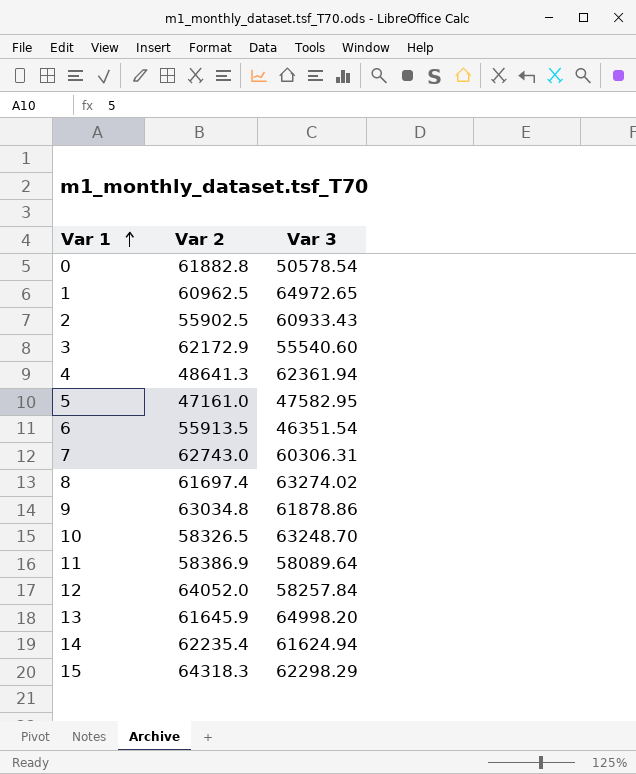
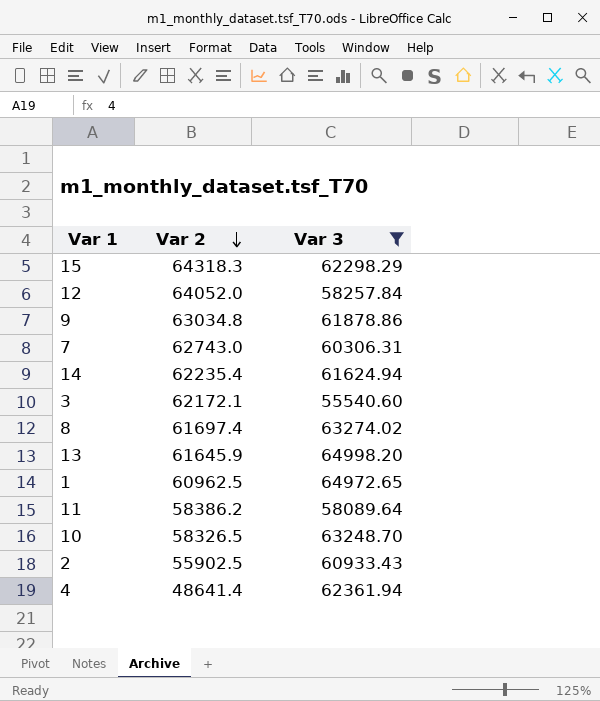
filter: none -> Var 3 >= 55540.60
row order: Var 1 ascending -> Var 2 descending
3 | Var 2: 62172.9 -> 62172.1
11 | Var 2: 58386.9 -> 58386.2
4 | Var 2: 48641.3 -> 48641.4

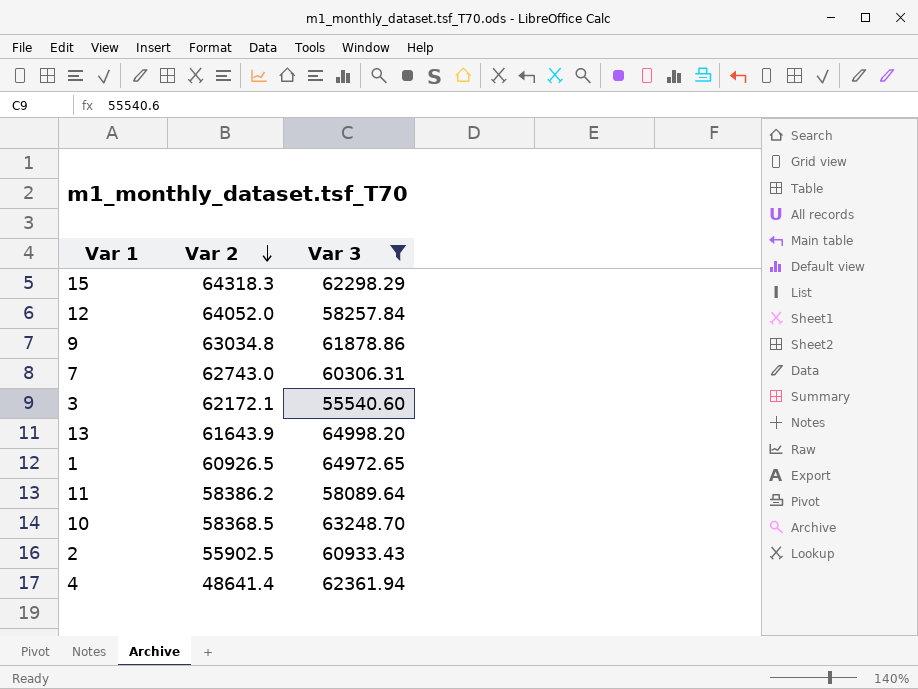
row 14: 62235.4 | 61624.94 -> none
row 8: 61697.4 | 63274.02 -> none
13 | Var 2: 61645.9 -> 61643.9
1 | Var 2: 60962.5 -> 60926.5
10 | Var 2: 58326.5 -> 58368.5

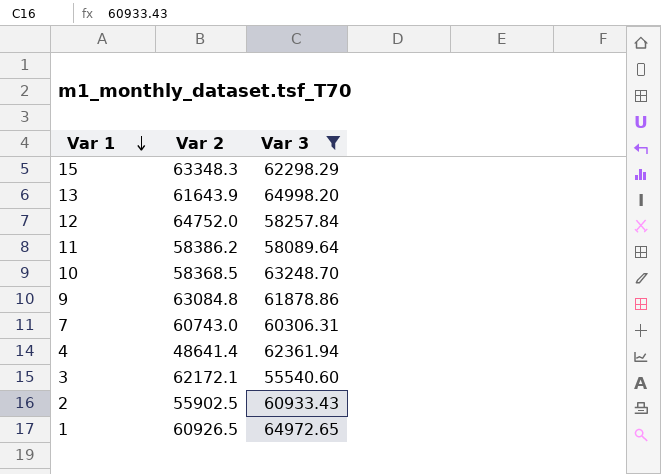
row order: Var 2 descending -> Var 1 descending
15 | Var 2: 64318.3 -> 63348.3
12 | Var 2: 64052.0 -> 64752.0
9 | Var 2: 63034.8 -> 63084.8
7 | Var 2: 62743.0 -> 60743.0

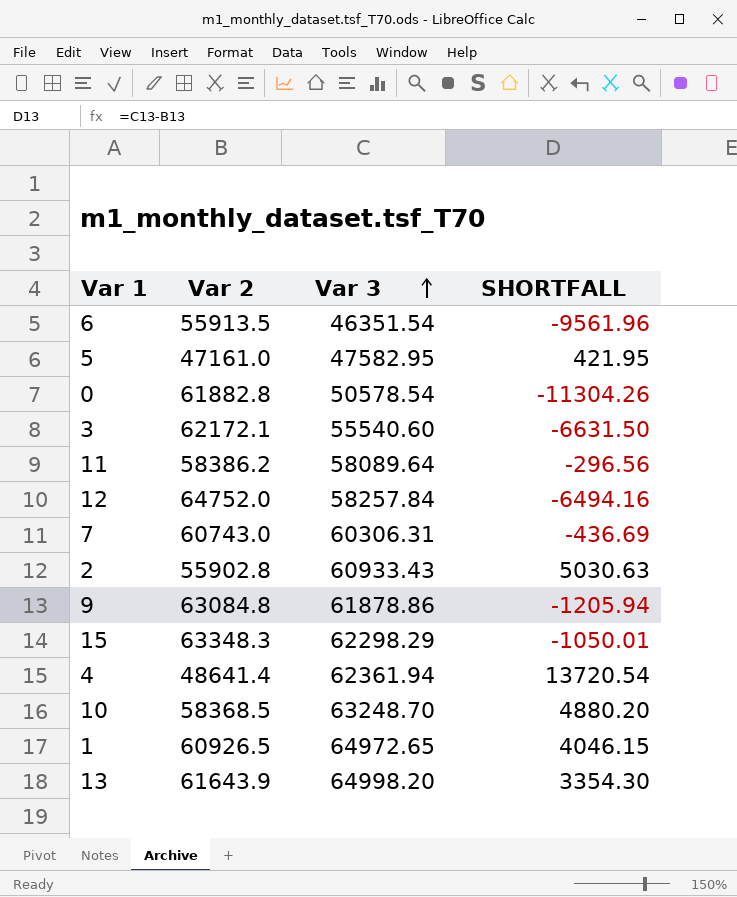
filter: Var 3 >= 55540.60 -> none
row order: Var 1 descending -> Var 3 ascending
column SHORTFALL | formula: none -> [Var 3] - [Var 2]
2 | Var 2: 55902.5 -> 55902.8

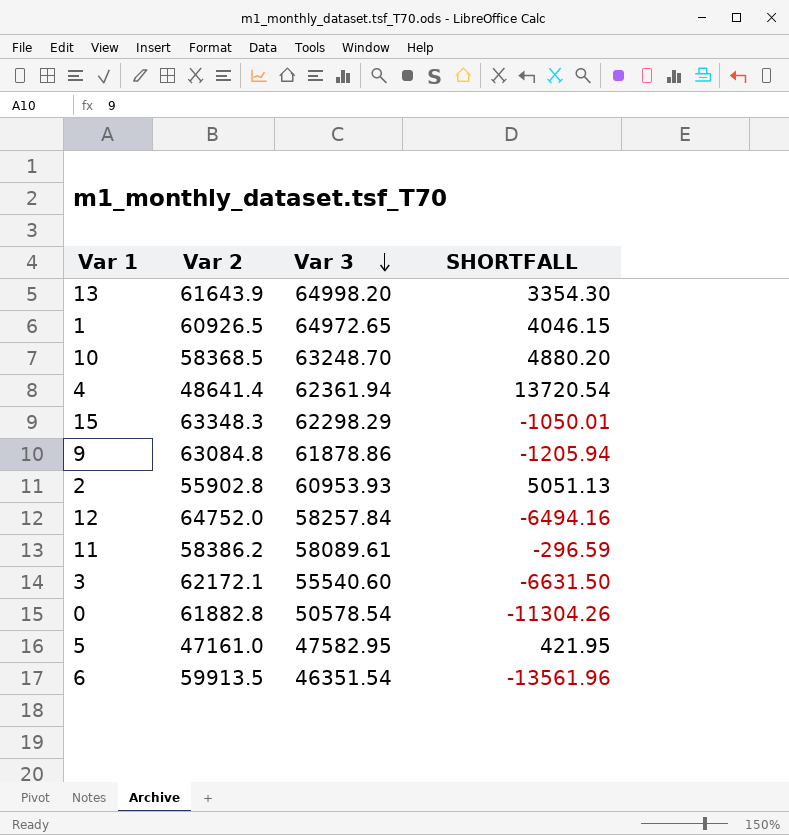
row order: Var 3 ascending -> Var 3 descending
row 7: 60743.0 | 60306.31 | -436.69 -> none
2 | Var 3: 60933.43 -> 60953.93
2 | SHORTFALL: 5030.63 -> 5051.13
11 | Var 3: 58089.64 -> 58089.61
11 | SHORTFALL: -296.56 -> -296.59
6 | Var 2: 55913.5 -> 59913.5
6 | SHORTFALL: -9561.96 -> -13561.96

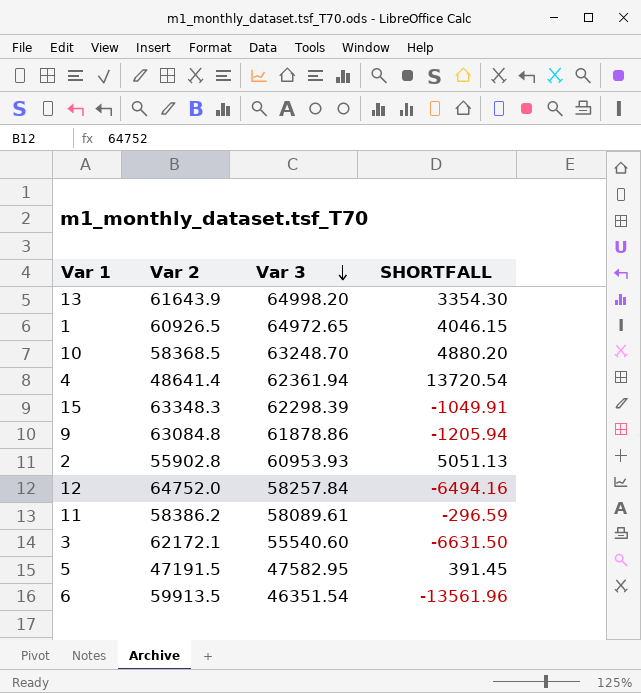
row 0: 61882.8 | 50578.54 | -11304.26 -> none
15 | Var 3: 62298.29 -> 62298.39
15 | SHORTFALL: -1050.01 -> -1049.91
5 | Var 2: 47161.0 -> 47191.5
5 | SHORTFALL: 421.95 -> 391.45

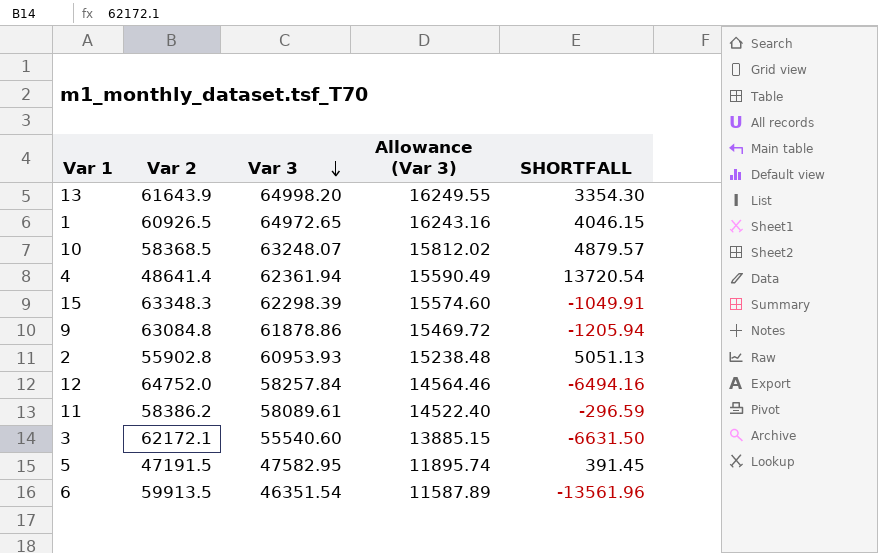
column Allowance (Var 3) | formula: none -> [Var 3] * 0.25
10 | Var 3: 63248.70 -> 63248.07
10 | SHORTFALL: 4880.20 -> 4879.57

